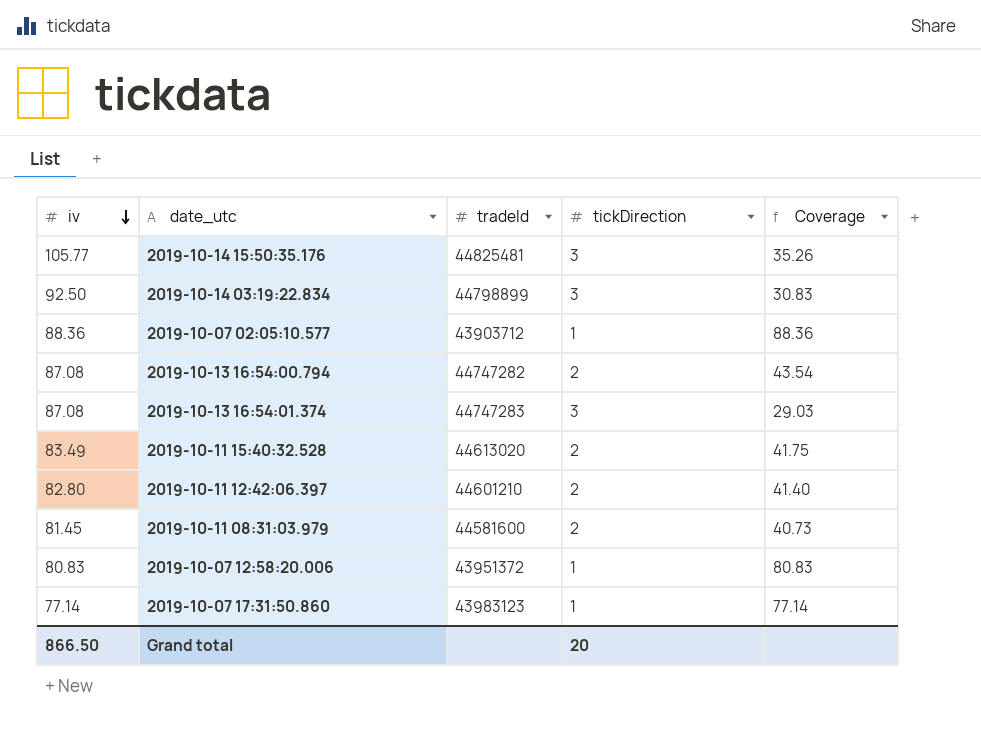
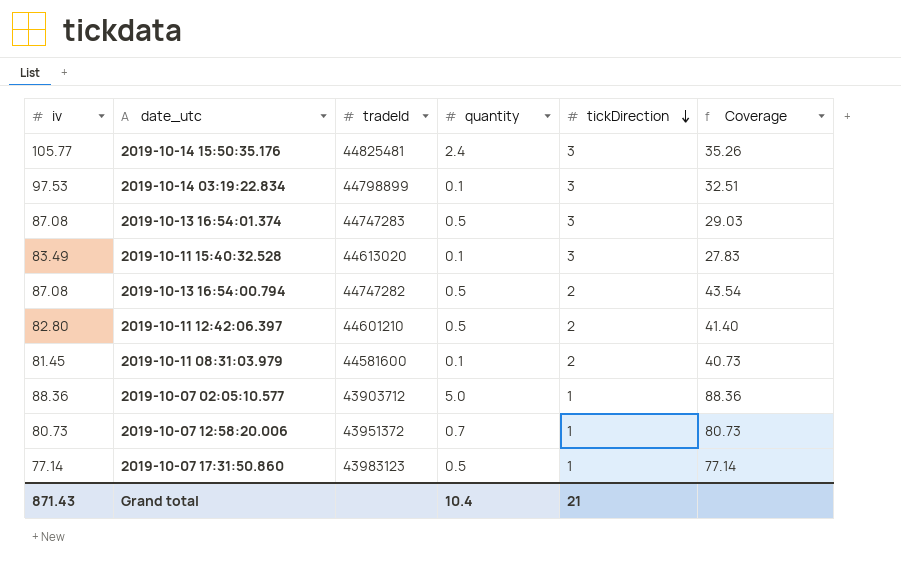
row order: iv descending -> tickDirection descending
column quantity | position: none -> 4
2019-10-14 03:19:22.834 | iv: 92.50 -> 97.53
2019-10-14 03:19:22.834 | Coverage: 30.83 -> 32.51
2019-10-11 15:40:32.528 | tickDirection: 2 -> 3
2019-10-11 15:40:32.528 | Coverage: 41.75 -> 27.83
2019-10-07 12:58:20.006 | iv: 80.83 -> 80.73
2019-10-07 12:58:20.006 | Coverage: 80.83 -> 80.73
Grand total | iv: 866.50 -> 871.43
Grand total | tickDirection: 20 -> 21

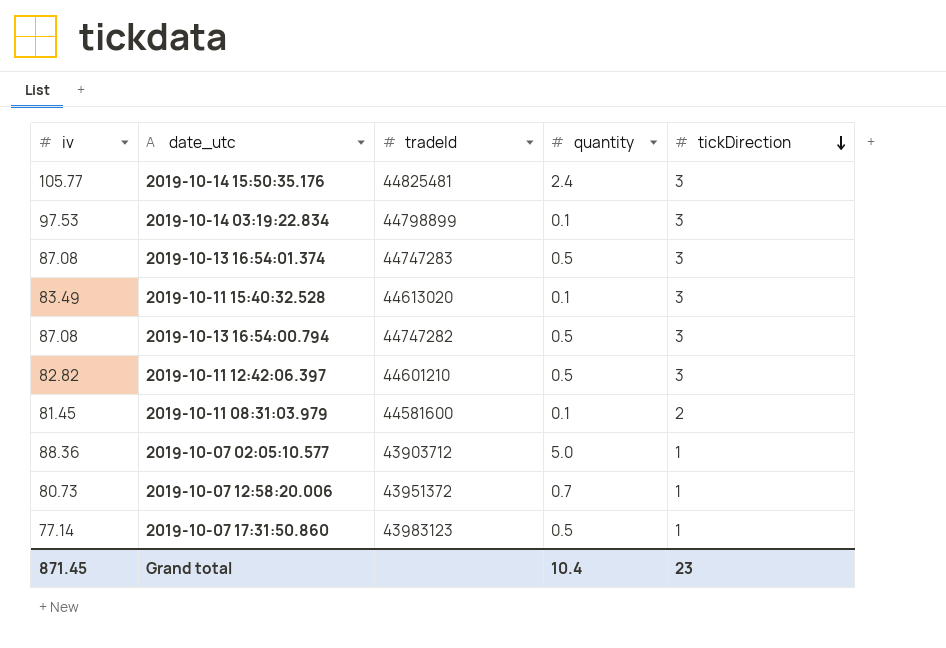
column Coverage | formula: [iv] / [tickDirection] -> none
2019-10-13 16:54:00.794 | tickDirection: 2 -> 3
2019-10-11 12:42:06.397 | iv: 82.80 -> 82.82
2019-10-11 12:42:06.397 | tickDirection: 2 -> 3
Grand total | iv: 871.43 -> 871.45
Grand total | tickDirection: 21 -> 23

